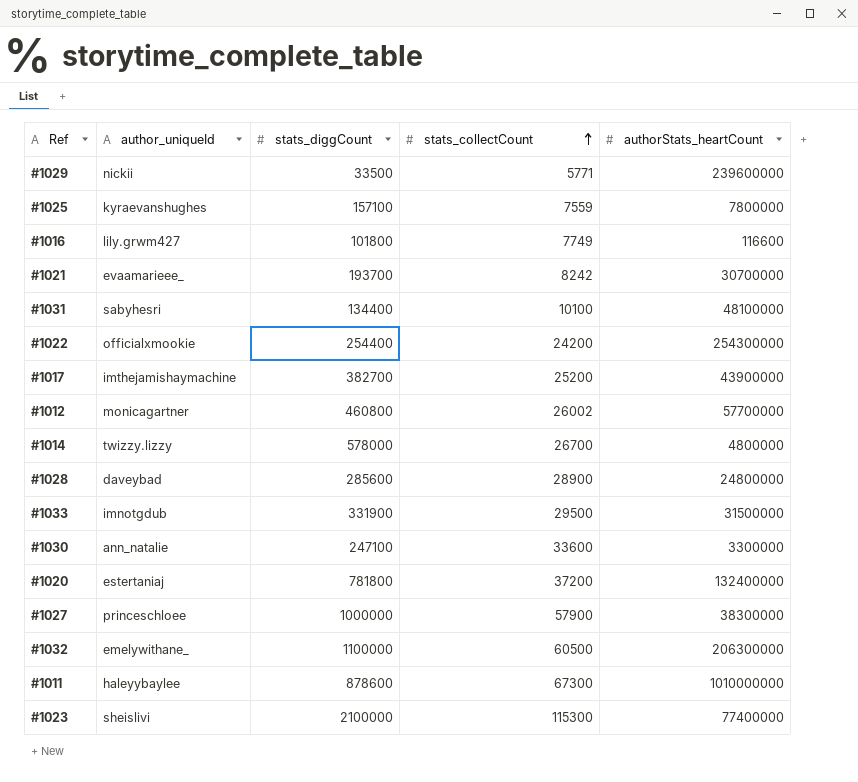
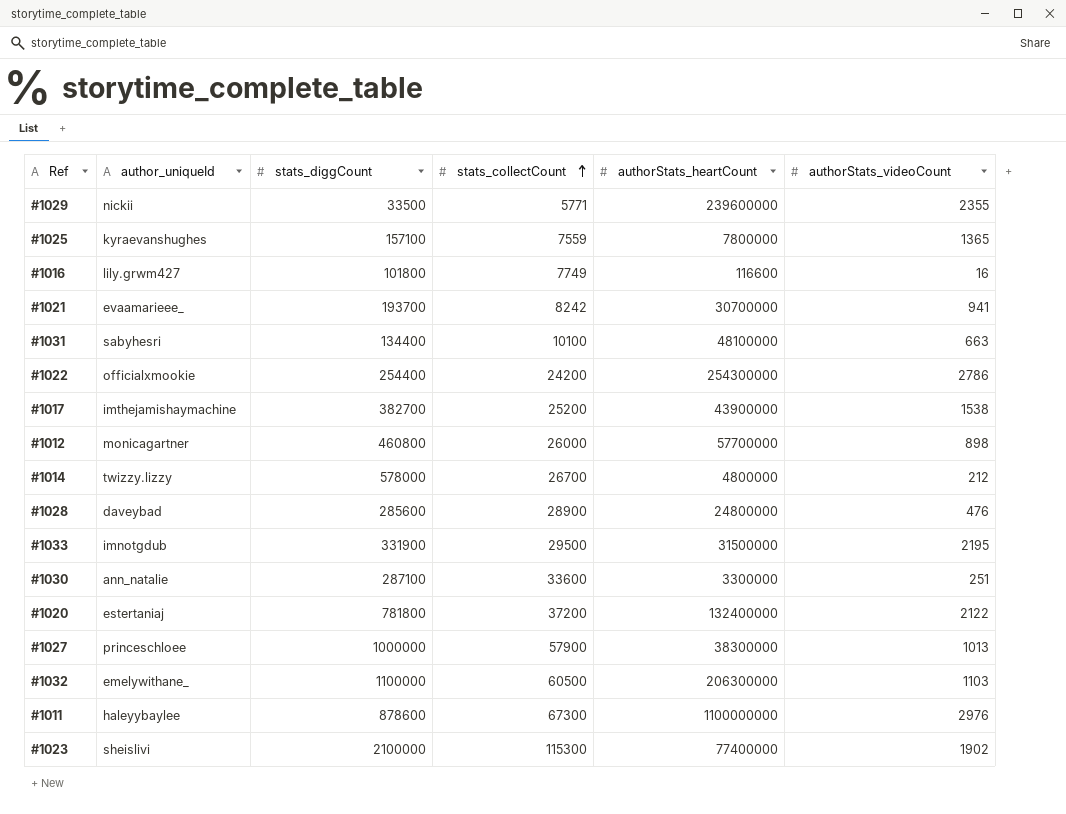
column authorStats_videoCount | position: none -> 6
#1012 | stats_collectCount: 26002 -> 26000
#1030 | stats_diggCount: 247100 -> 287100
#1011 | authorStats_heartCount: 1010000000 -> 1100000000

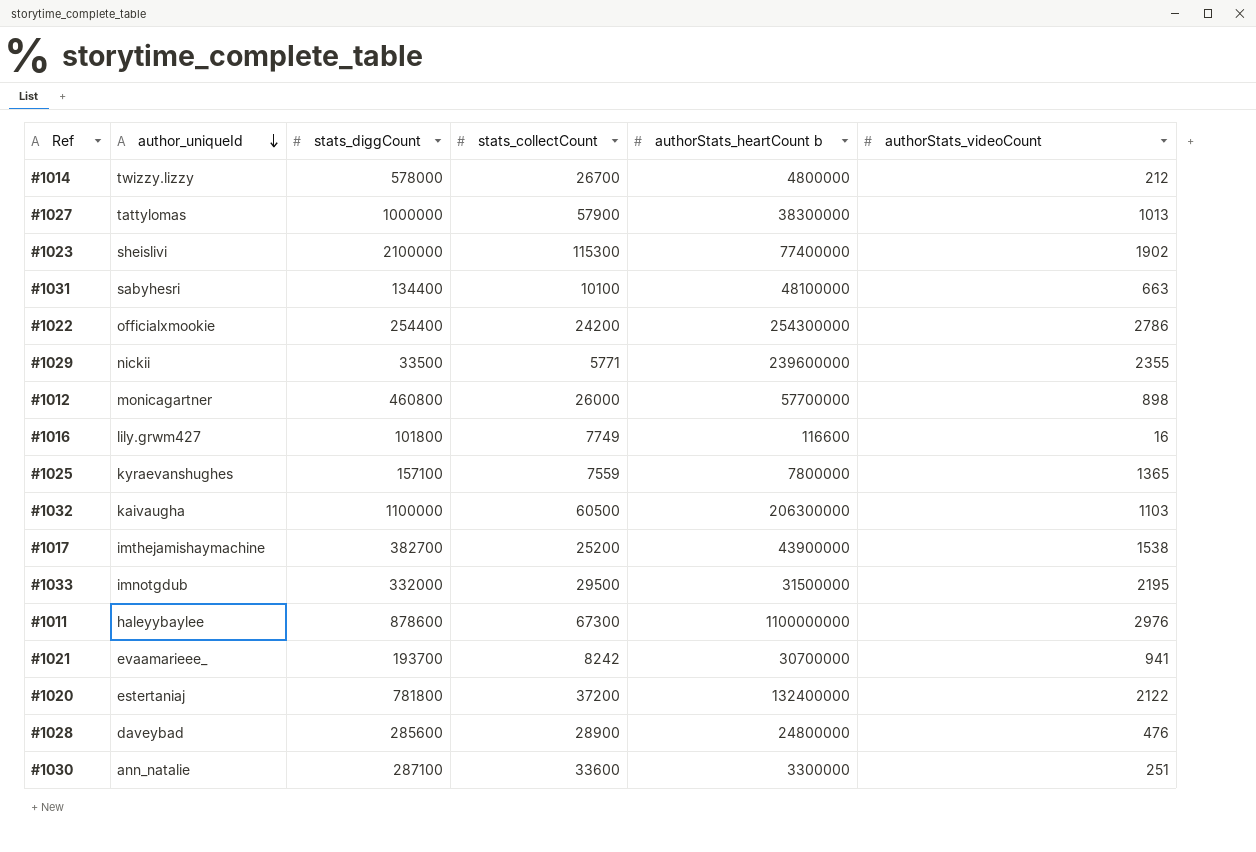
row order: stats_collectCount ascending -> author_uniqueId descending
column name: authorStats_heartCount -> authorStats_heartCount b
#1027 | author_uniqueId: princeschloee -> tattylomas
#1032 | author_uniqueId: emelywithane_ -> kaivaugha
#1033 | stats_diggCount: 331900 -> 332000

